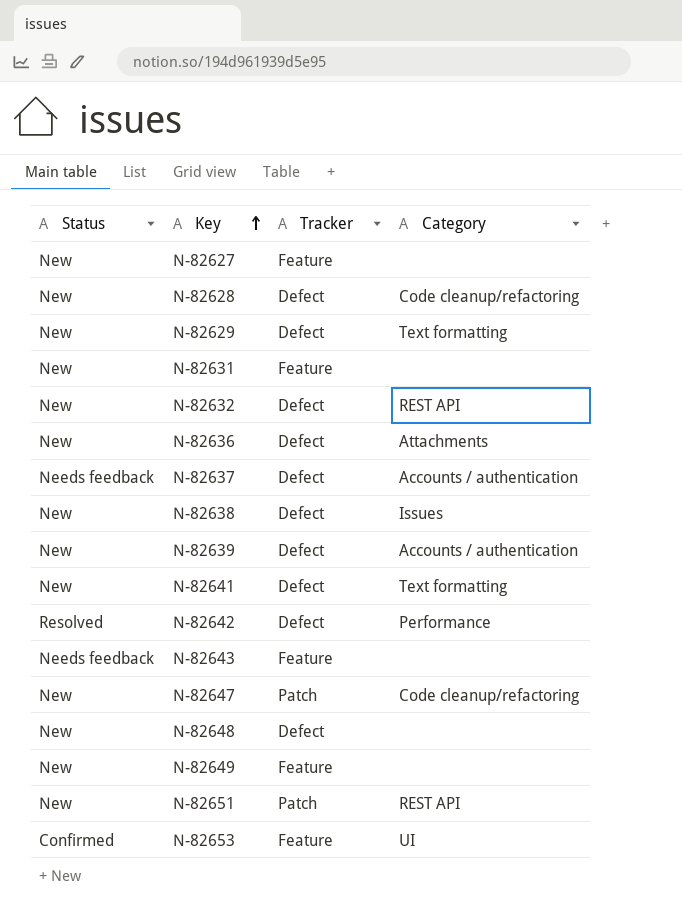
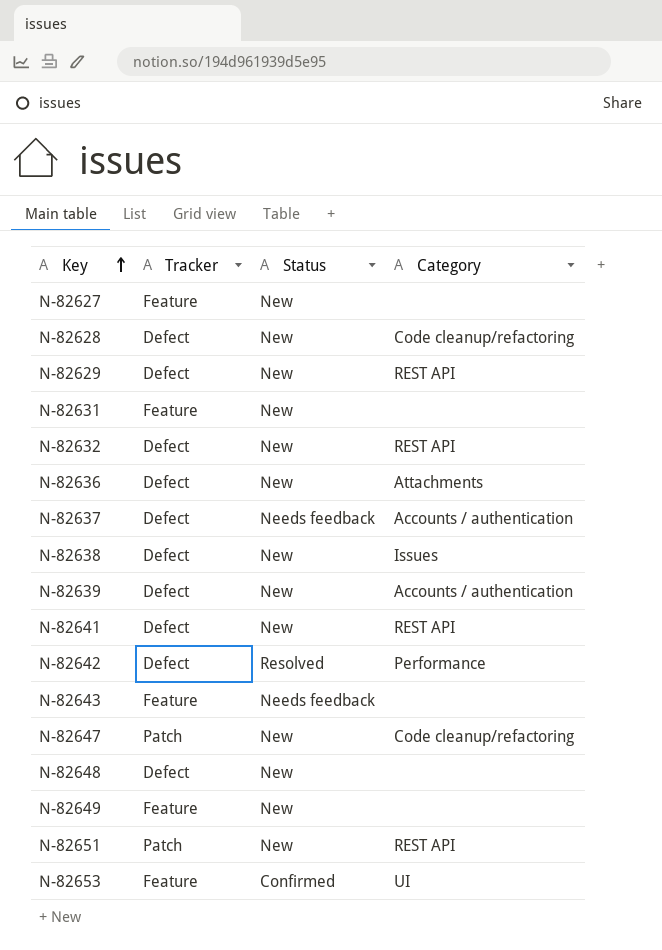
column Status | position: 1 -> 3
N-82629 | Category: Text formatting -> REST API
N-82641 | Category: Text formatting -> REST API

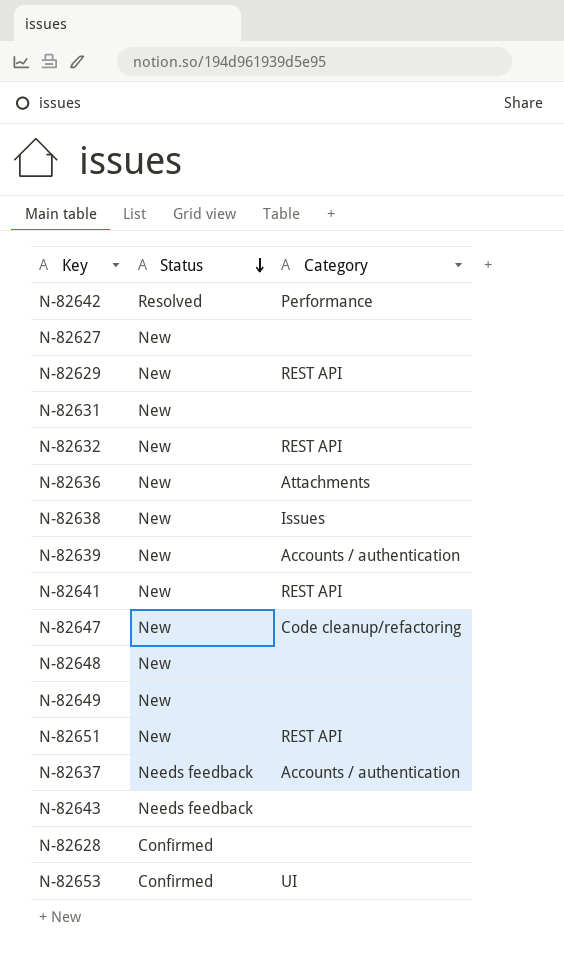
row order: Key ascending -> Status descending
column Tracker | position: 2 -> none
N-82628 | Status: New -> Confirmed
N-82628 | Category: Code cleanup/refactoring -> none

